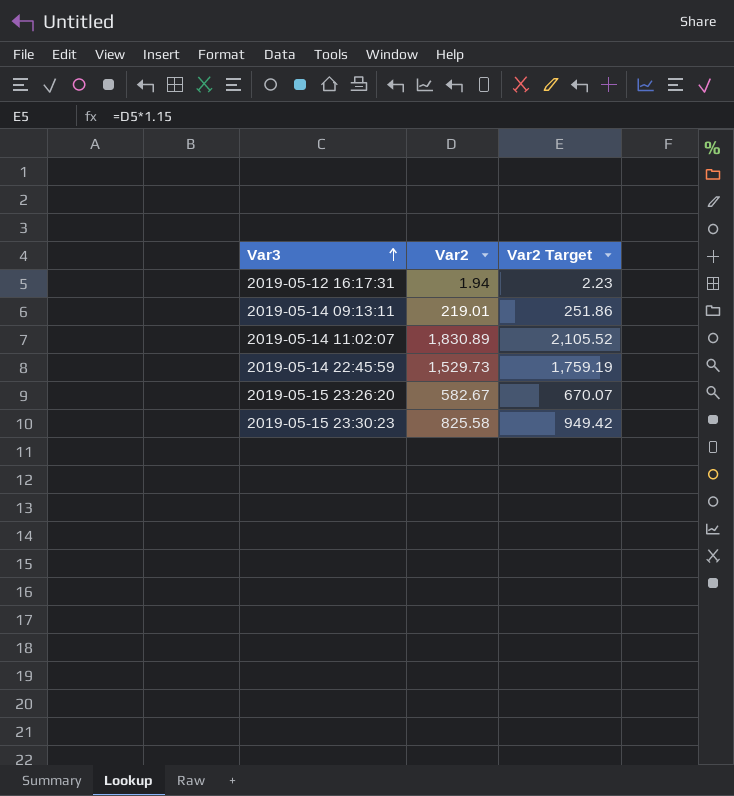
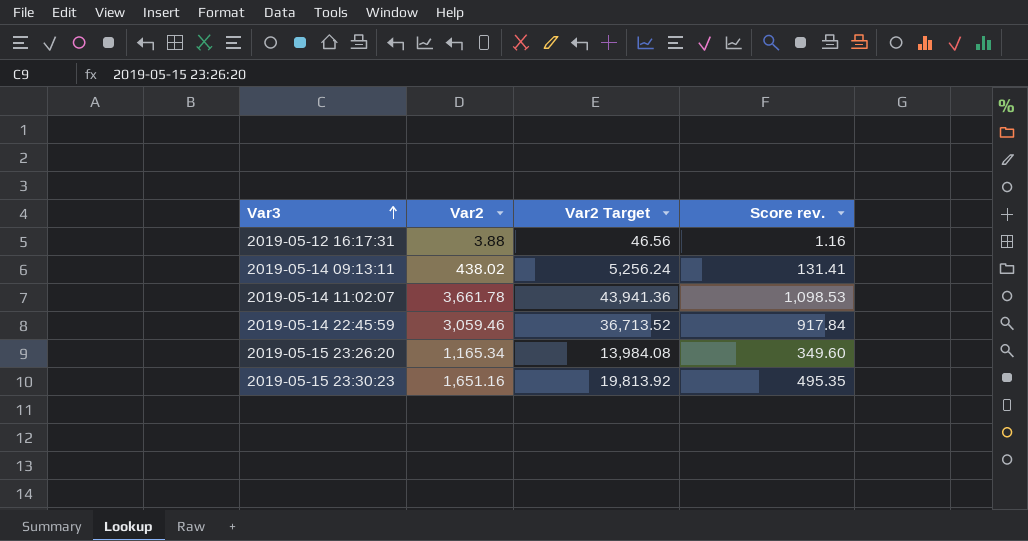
column Var2 Target | formula: [Var2] * 1.15 -> [Var2] * 12
column Score rev. | formula: none -> [Var2] * 0.3
2019-05-12 16:17:31 | Var2: 1.94 -> 3.88
2019-05-14 09:13:11 | Var2: 219.01 -> 438.02
2019-05-14 11:02:07 | Var2: 1,830.89 -> 3,661.78
2019-05-14 22:45:59 | Var2: 1,529.73 -> 3,059.46
2019-05-15 23:26:20 | Var2: 582.67 -> 1,165.34
2019-05-15 23:30:23 | Var2: 825.58 -> 1,651.16

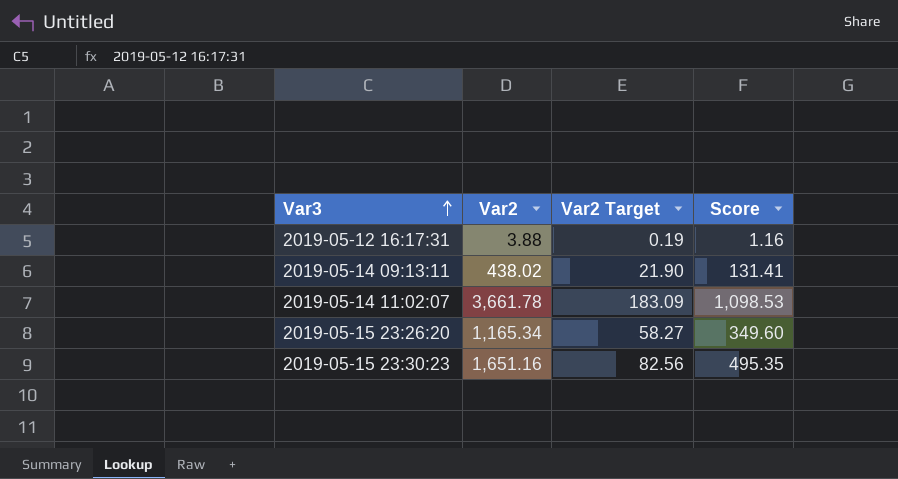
column Var2 Target | formula: [Var2] * 12 -> [Var2] * 0.05
column name: Score rev. -> Score
row 2019-05-14 22:45:59: 3,059.46 | 36,713.52 | 917.84 -> none

